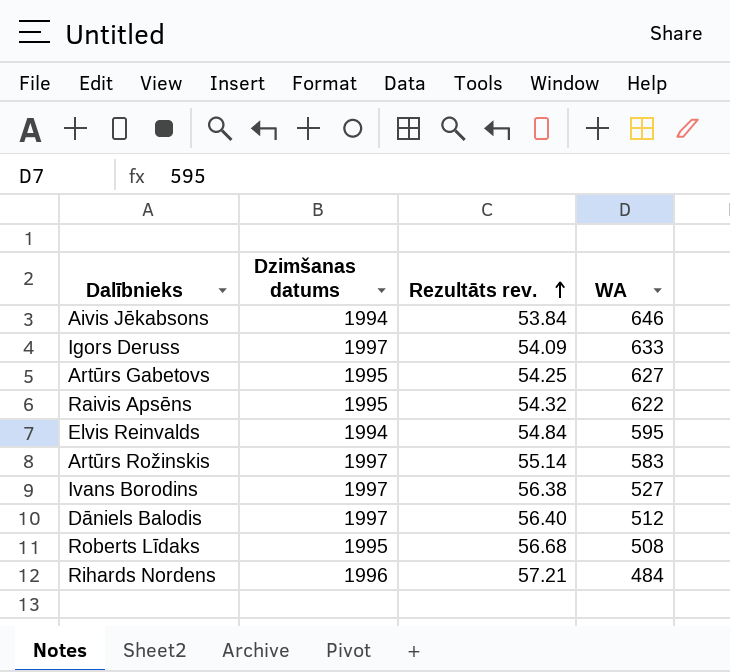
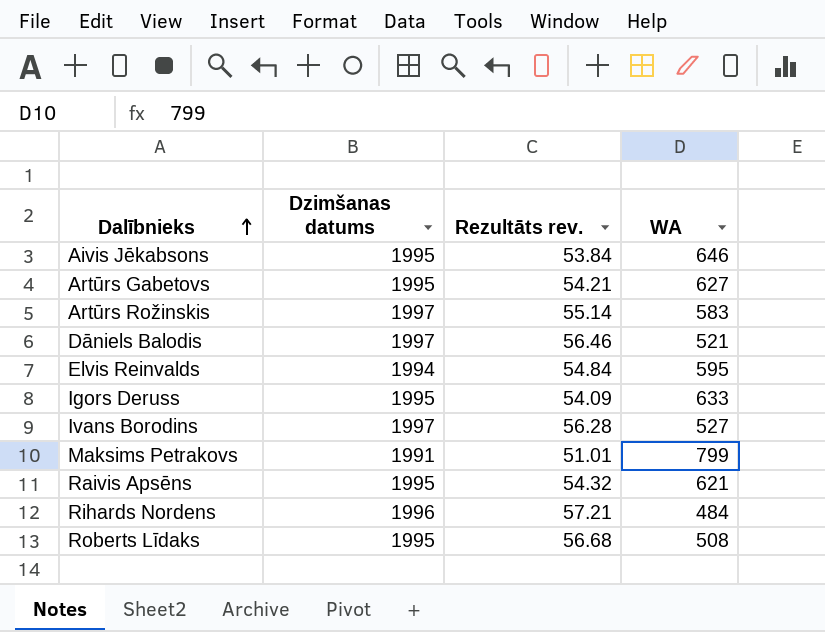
row order: Rezultāts rev. ascending -> Dalībnieks ascending
Aivis Jēkabsons | Dzimšanas datums: 1994 -> 1995
Artūrs Gabetovs | Rezultāts rev.: 54.25 -> 54.21
Dāniels Balodis | Rezultāts rev.: 56.40 -> 56.46
Dāniels Balodis | WA: 512 -> 521
Igors Deruss | Dzimšanas datums: 1997 -> 1995
Ivans Borodins | Rezultāts rev.: 56.38 -> 56.28
row Maksims Petrakovs: none -> 1991 | 51.01 | 799
Raivis Apsēns | WA: 622 -> 621

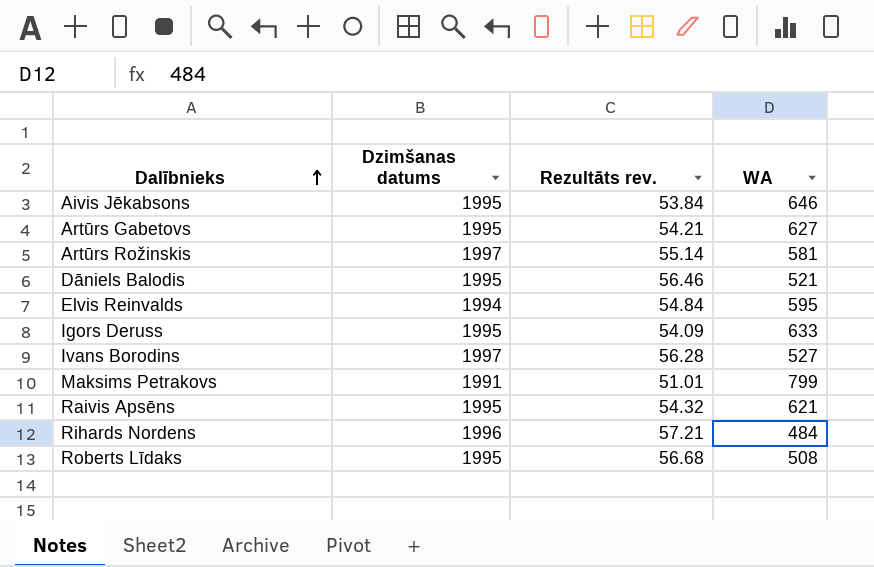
Artūrs Rožinskis | WA: 583 -> 581
Dāniels Balodis | Dzimšanas datums: 1997 -> 1995

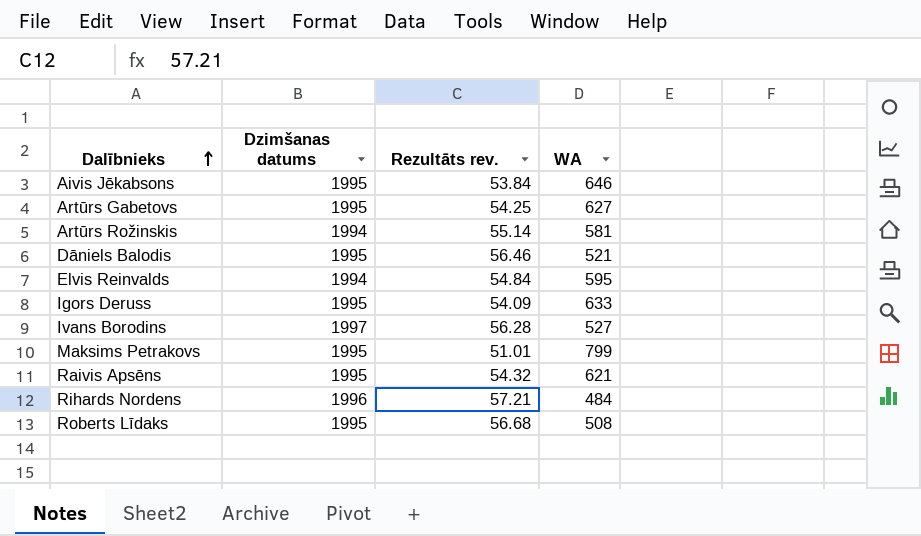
Artūrs Gabetovs | Rezultāts rev.: 54.21 -> 54.25
Artūrs Rožinskis | Dzimšanas datums: 1997 -> 1994
Maksims Petrakovs | Dzimšanas datums: 1991 -> 1995

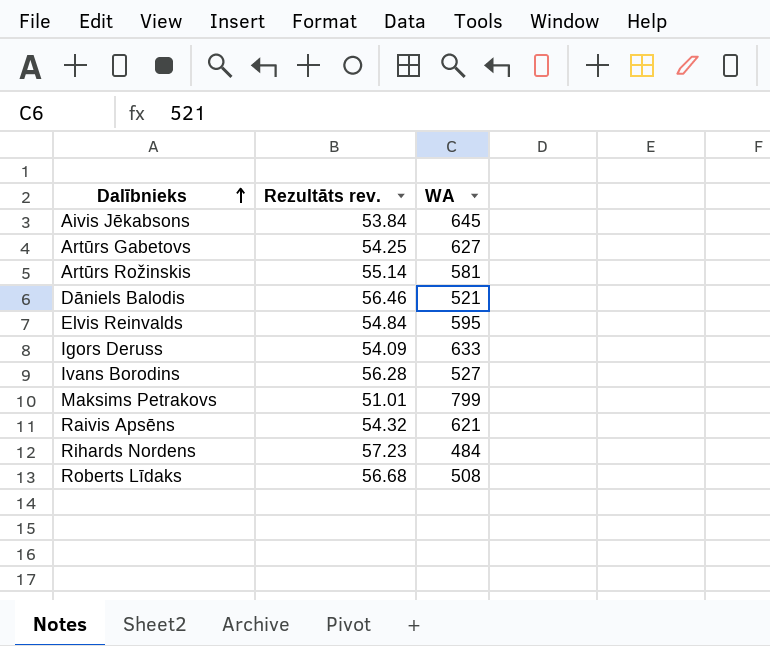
column Dzimšanas datums | position: 2 -> none
Aivis Jēkabsons | WA: 646 -> 645
Rihards Nordens | Rezultāts rev.: 57.21 -> 57.23

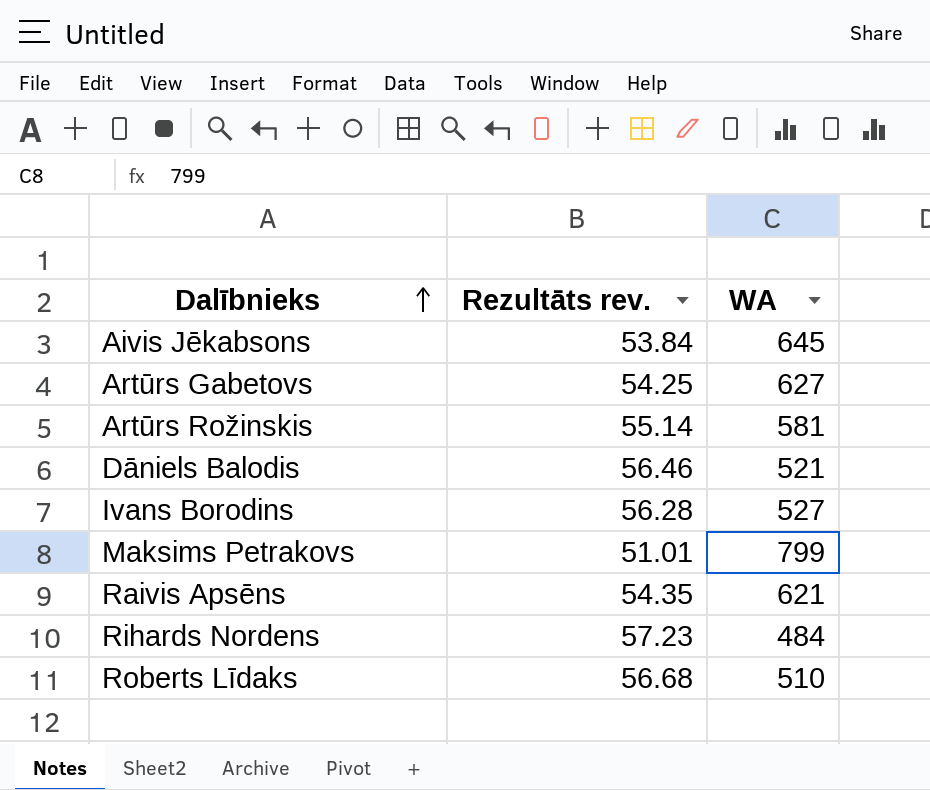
row Elvis Reinvalds: 54.84 | 595 -> none
row Igors Deruss: 54.09 | 633 -> none
Raivis Apsēns | Rezultāts rev.: 54.32 -> 54.35
Roberts Līdaks | WA: 508 -> 510

